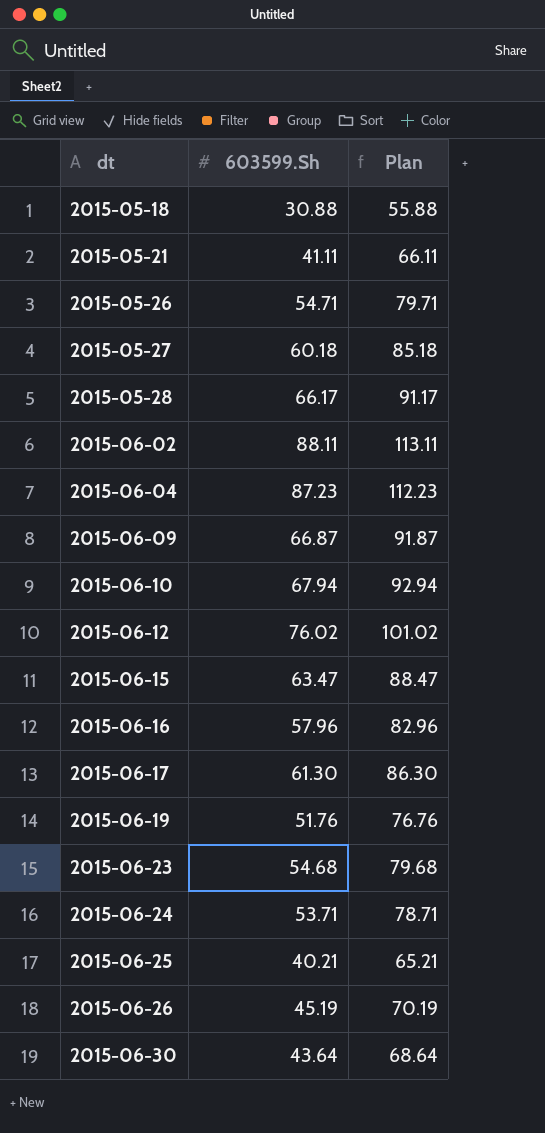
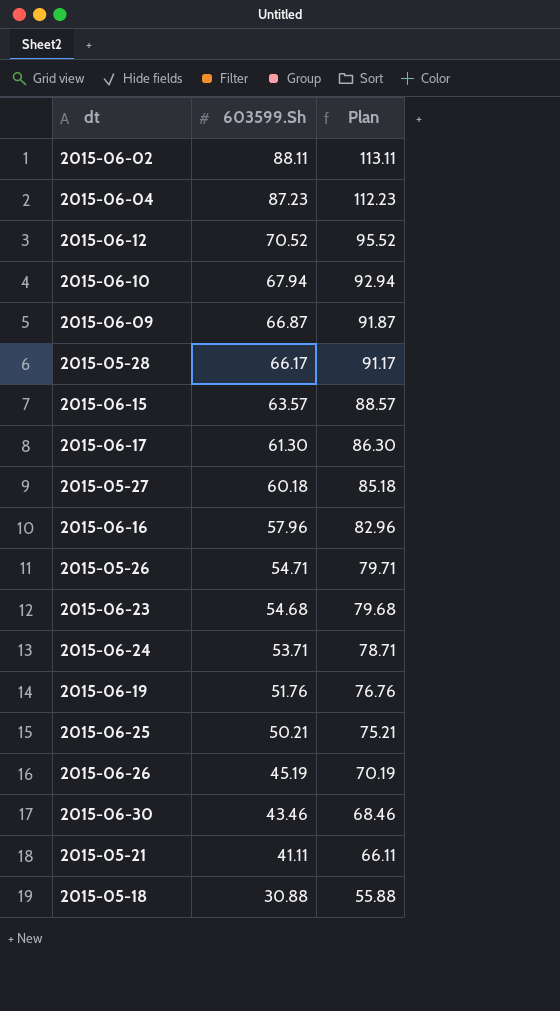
row order: dt ascending -> 603599.Sh descending
2015-06-12 | 603599.Sh: 76.02 -> 70.52
2015-06-12 | Plan: 101.02 -> 95.52
2015-06-15 | 603599.Sh: 63.47 -> 63.57
2015-06-15 | Plan: 88.47 -> 88.57
2015-06-25 | 603599.Sh: 40.21 -> 50.21
2015-06-25 | Plan: 65.21 -> 75.21
2015-06-30 | 603599.Sh: 43.64 -> 43.46
2015-06-30 | Plan: 68.64 -> 68.46

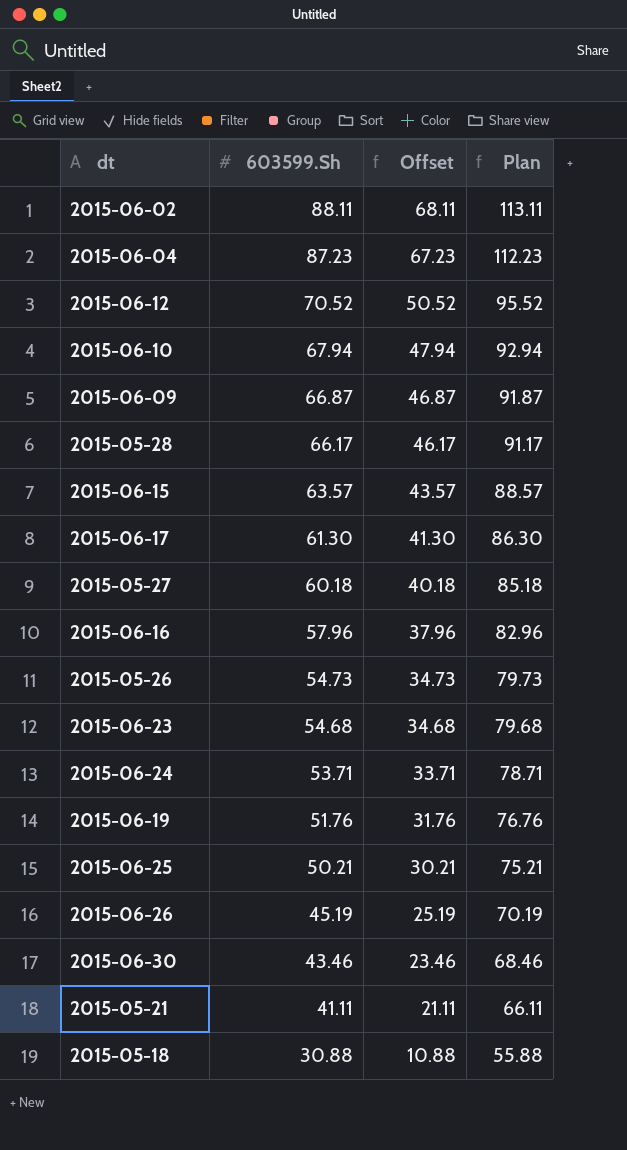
column Offset | formula: none -> [603599.Sh] - 20
2015-05-26 | 603599.Sh: 54.71 -> 54.73
2015-05-26 | Plan: 79.71 -> 79.73

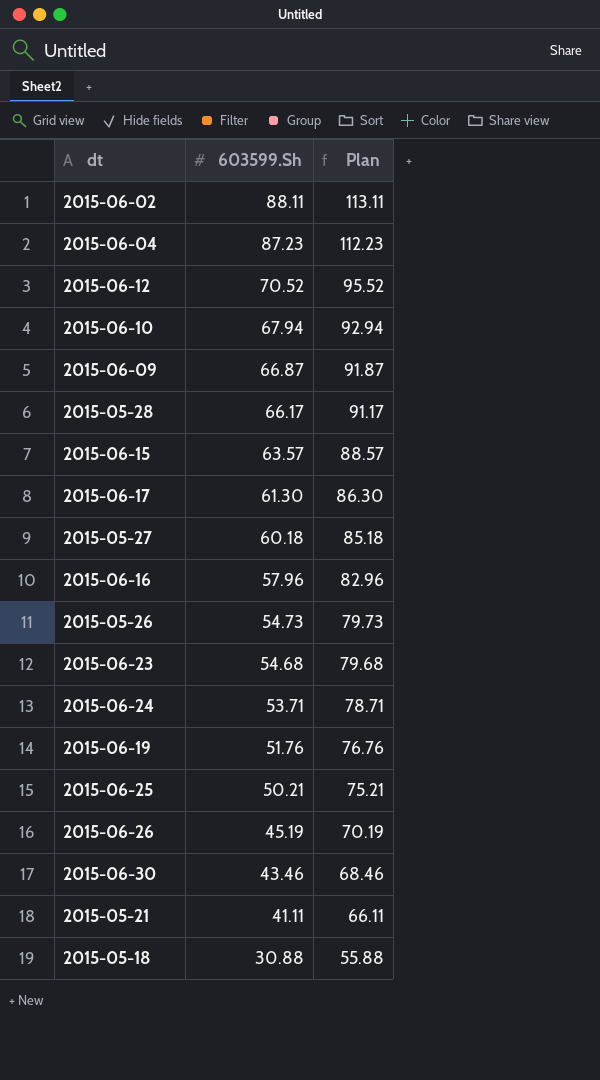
column Offset | formula: [603599.Sh] - 20 -> none

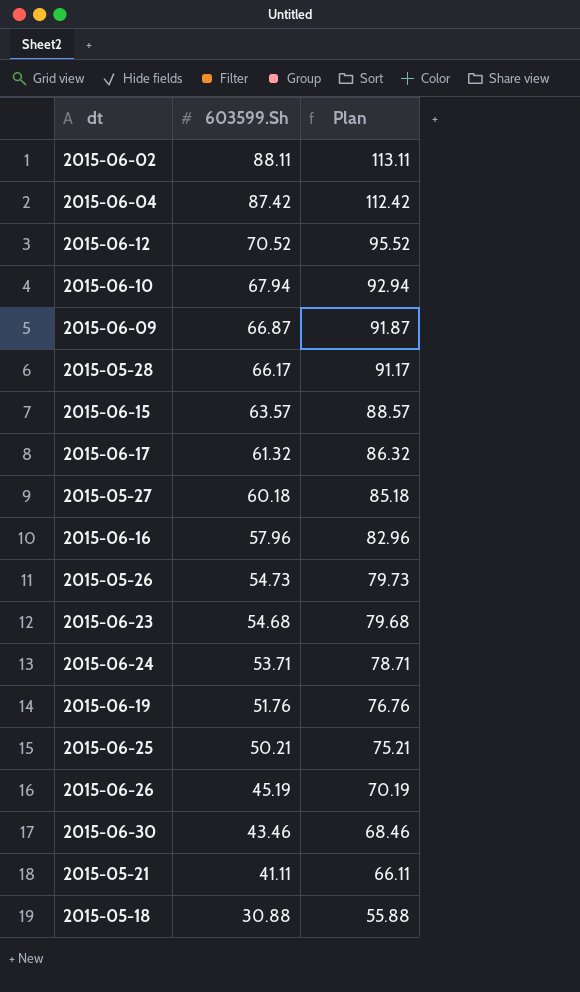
2015-06-04 | 603599.Sh: 87.23 -> 87.42
2015-06-04 | Plan: 112.23 -> 112.42
2015-06-17 | 603599.Sh: 61.30 -> 61.32
2015-06-17 | Plan: 86.30 -> 86.32

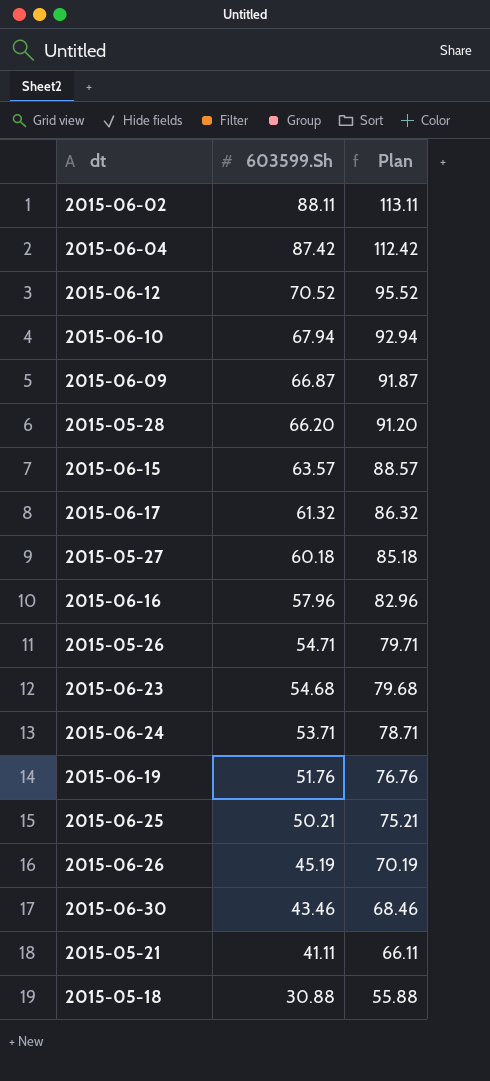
2015-05-28 | 603599.Sh: 66.17 -> 66.20
2015-05-28 | Plan: 91.17 -> 91.20
2015-05-26 | 603599.Sh: 54.73 -> 54.71
2015-05-26 | Plan: 79.73 -> 79.71

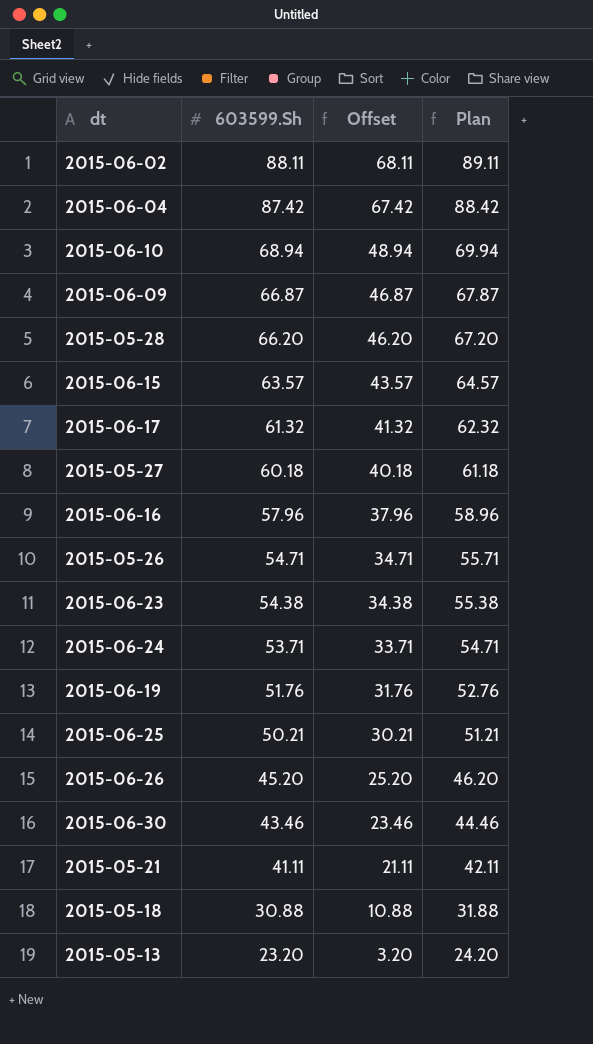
column Offset | formula: none -> [603599.Sh] - 20
column Plan | formula: [603599.Sh] + 25 -> [603599.Sh] + 1
row 2015-06-12: 70.52 | 95.52 -> none
2015-06-10 | 603599.Sh: 67.94 -> 68.94
2015-06-23 | 603599.Sh: 54.68 -> 54.38
2015-06-26 | 603599.Sh: 45.19 -> 45.20
row 2015-05-13: none -> 23.20 | 3.20 | 24.20

